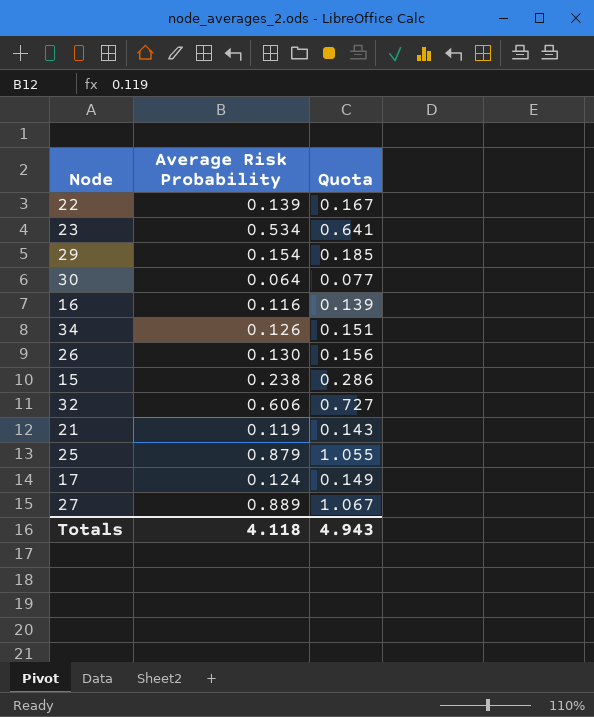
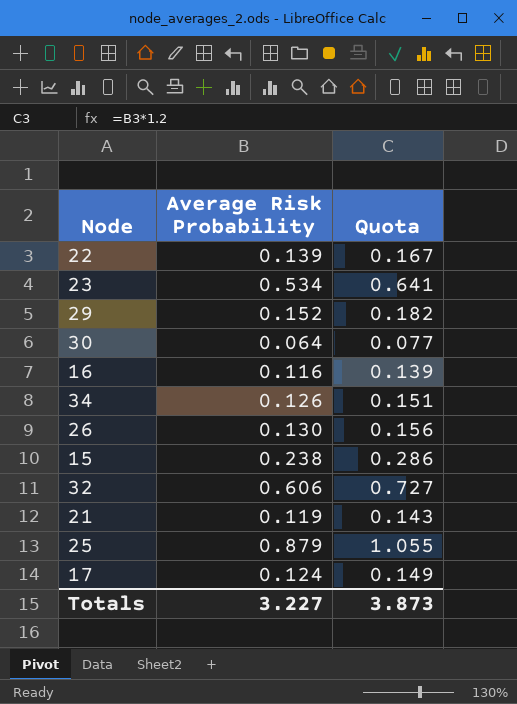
row 27: 0.889 | 1.067 -> none
29 | Average Risk Probability: 0.154 -> 0.152
29 | Quota: 0.185 -> 0.182
Totals | Average Risk Probability: 4.118 -> 3.227
Totals | Quota: 4.943 -> 3.873

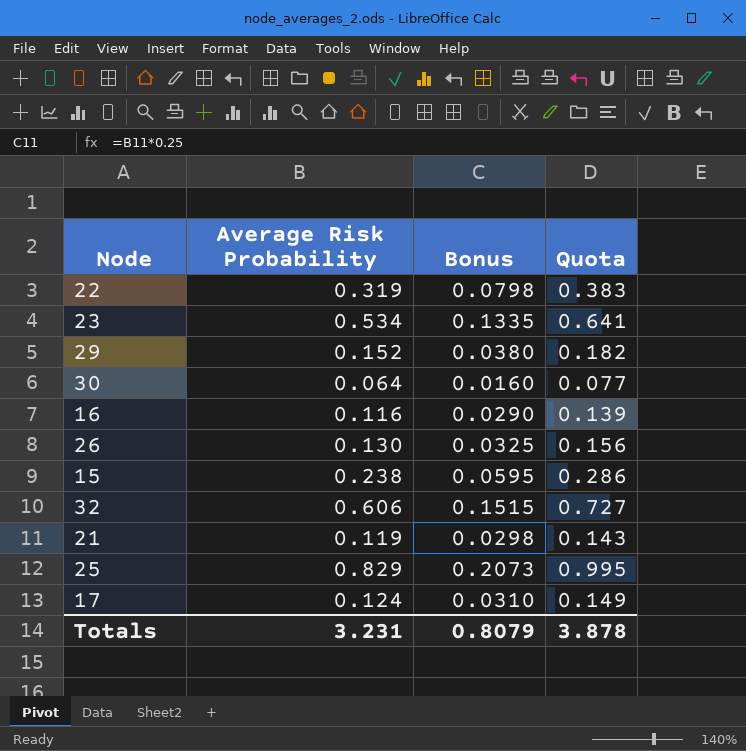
column Bonus | formula: none -> [Average Risk Probability] * 0.25
row 34: 0.126 | 0.151 -> none
22 | Average Risk Probability: 0.139 -> 0.319
22 | Quota: 0.167 -> 0.383
25 | Average Risk Probability: 0.879 -> 0.829
25 | Quota: 1.055 -> 0.995
Totals | Average Risk Probability: 3.227 -> 3.231
Totals | Quota: 3.873 -> 3.878

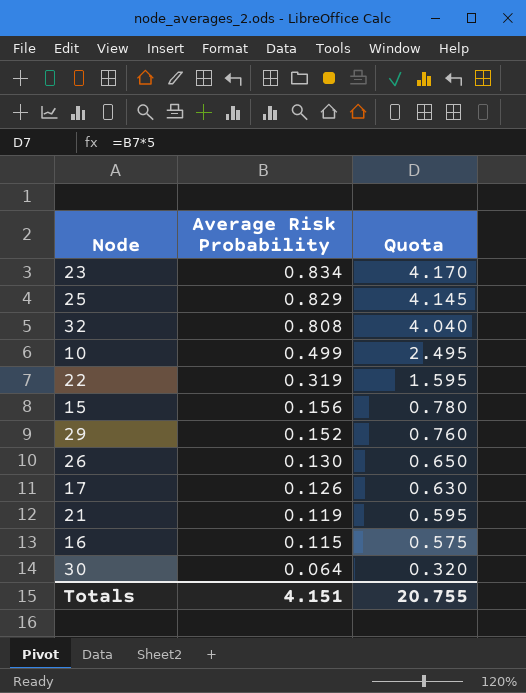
row order: none -> Average Risk Probability descending
column Bonus | formula: [Average Risk Probability] * 0.25 -> none
column Quota | formula: [Average Risk Probability] * 1.2 -> [Average Risk Probability] * 5
23 | Average Risk Probability: 0.534 -> 0.834
32 | Average Risk Probability: 0.606 -> 0.808
row 10: none -> 0.499 | 2.495
15 | Average Risk Probability: 0.238 -> 0.156
17 | Average Risk Probability: 0.124 -> 0.126
16 | Average Risk Probability: 0.116 -> 0.115
Totals | Average Risk Probability: 3.231 -> 4.151
Totals | Quota: 3.878 -> 20.755

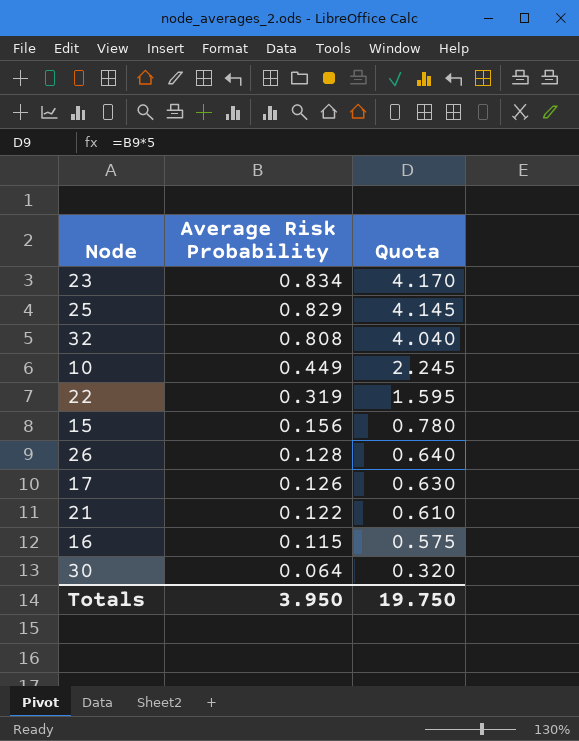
row 29: 0.152 | 0.760 -> none
10 | Average Risk Probability: 0.499 -> 0.449
10 | Quota: 2.495 -> 2.245
26 | Average Risk Probability: 0.130 -> 0.128
26 | Quota: 0.650 -> 0.640
21 | Average Risk Probability: 0.119 -> 0.122
21 | Quota: 0.595 -> 0.610
Totals | Average Risk Probability: 4.151 -> 3.950
Totals | Quota: 20.755 -> 19.750

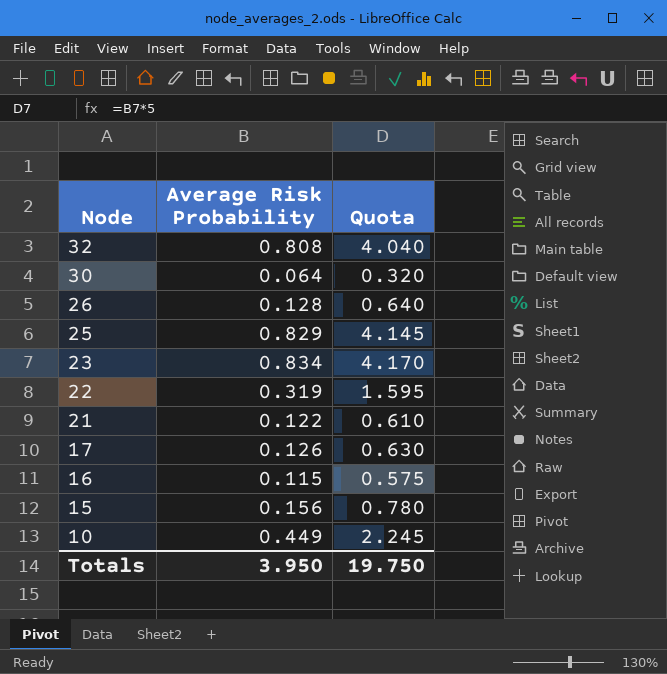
row order: Average Risk Probability descending -> Node descending

